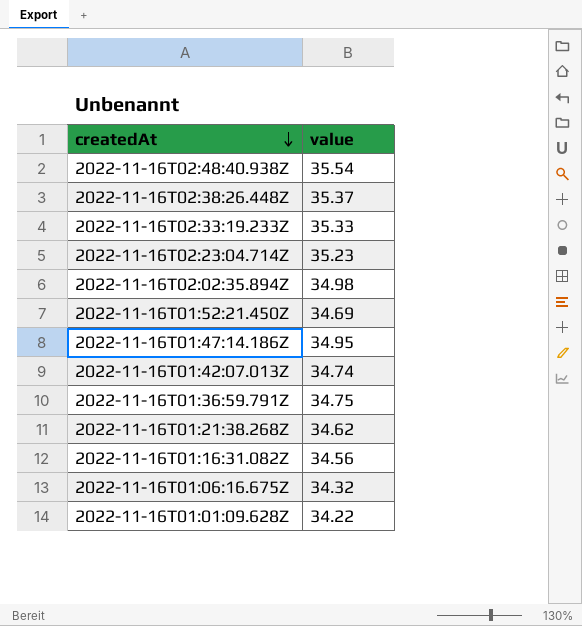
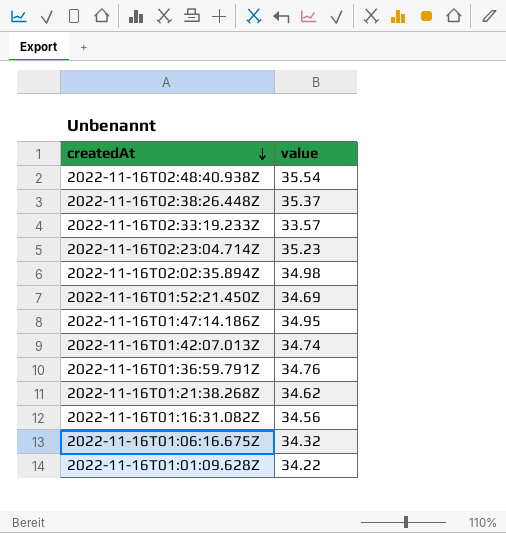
2022-11-16T02:33:19.233Z | value: 35.33 -> 33.57
2022-11-16T01:36:59.791Z | value: 34.75 -> 34.76

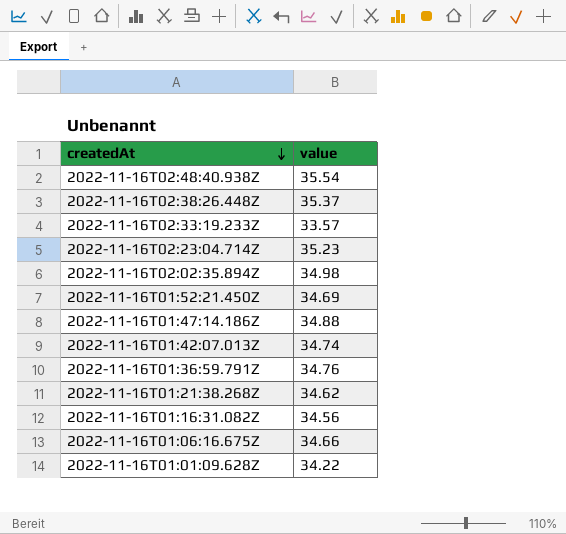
2022-11-16T01:47:14.186Z | value: 34.95 -> 34.88
2022-11-16T01:06:16.675Z | value: 34.32 -> 34.66

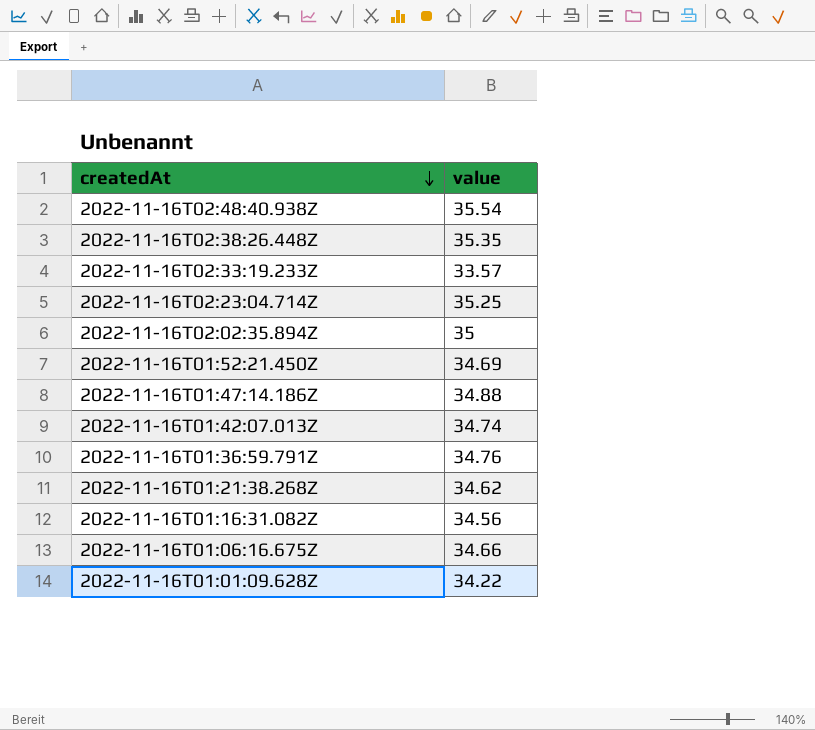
2022-11-16T02:38:26.448Z | value: 35.37 -> 35.35
2022-11-16T02:23:04.714Z | value: 35.23 -> 35.25
2022-11-16T02:02:35.894Z | value: 34.98 -> 35

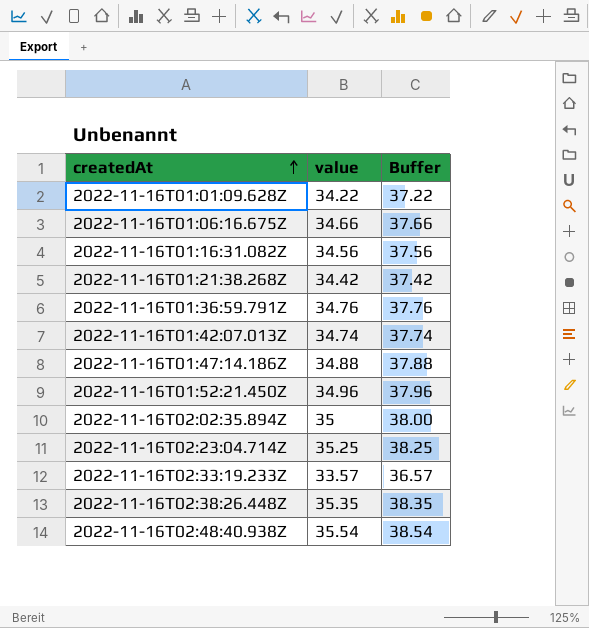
row order: createdAt descending -> createdAt ascending
column Buffer | formula: none -> [value] + 3
2022-11-16T01:21:38.268Z | value: 34.62 -> 34.42
2022-11-16T01:52:21.450Z | value: 34.69 -> 34.96

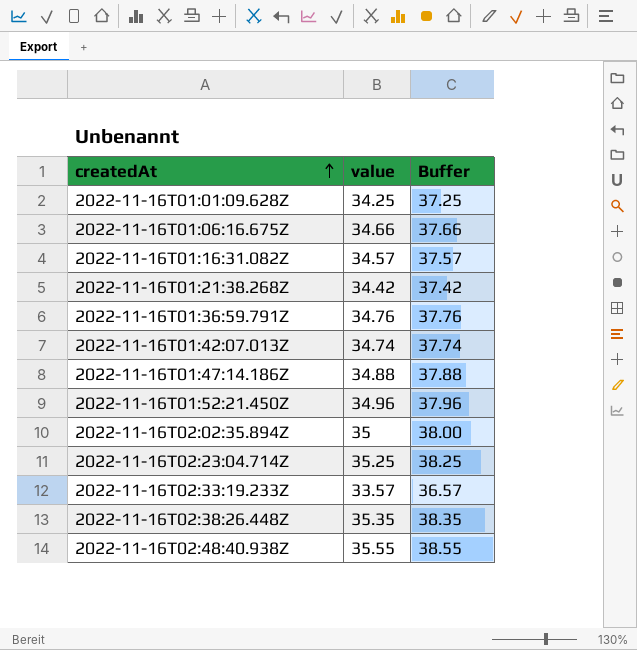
2022-11-16T01:01:09.628Z | value: 34.22 -> 34.25
2022-11-16T01:01:09.628Z | Buffer: 37.22 -> 37.25
2022-11-16T01:16:31.082Z | value: 34.56 -> 34.57
2022-11-16T01:16:31.082Z | Buffer: 37.56 -> 37.57
2022-11-16T02:48:40.938Z | value: 35.54 -> 35.55
2022-11-16T02:48:40.938Z | Buffer: 38.54 -> 38.55

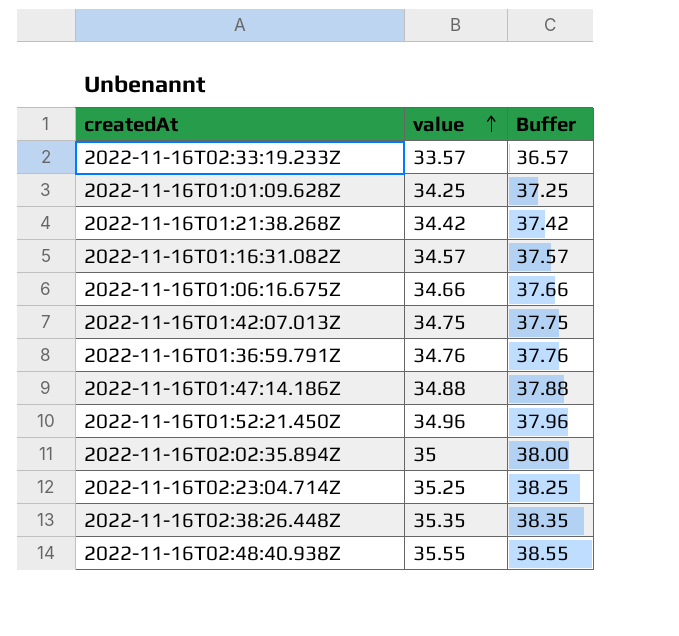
row order: createdAt ascending -> value ascending
2022-11-16T01:42:07.013Z | value: 34.74 -> 34.75
2022-11-16T01:42:07.013Z | Buffer: 37.74 -> 37.75

